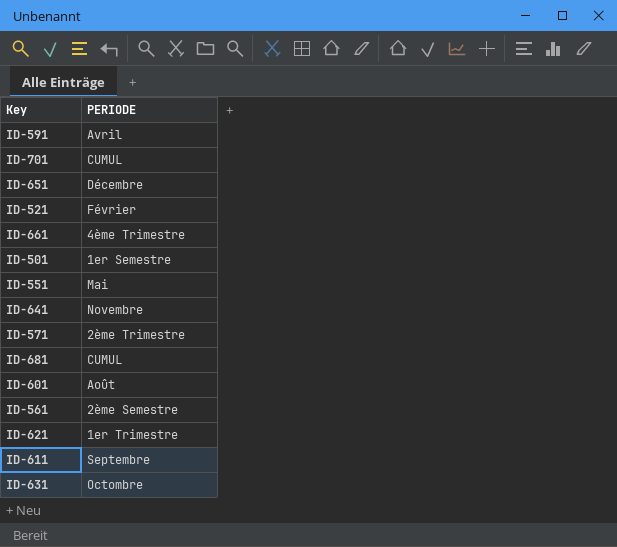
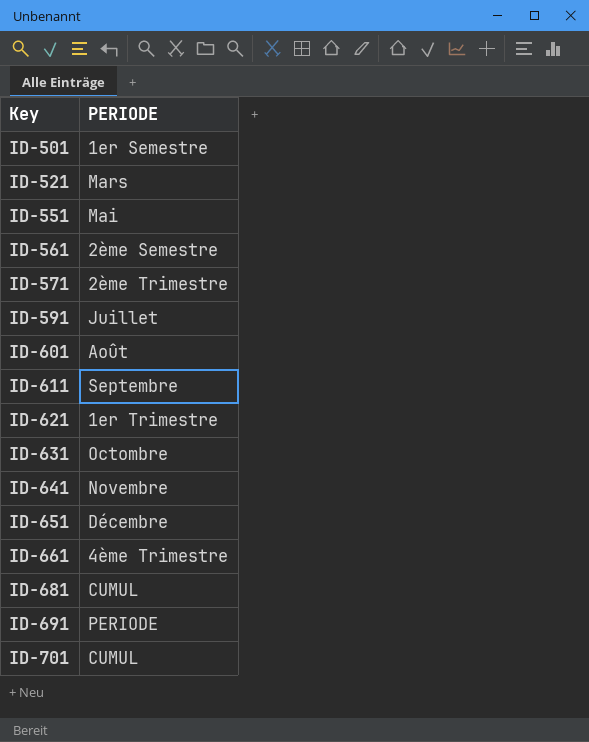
row order: none -> Key ascending
ID-521 | PERIODE: Février -> Mars
ID-591 | PERIODE: Avril -> Juillet
row ID-691: none -> PERIODE

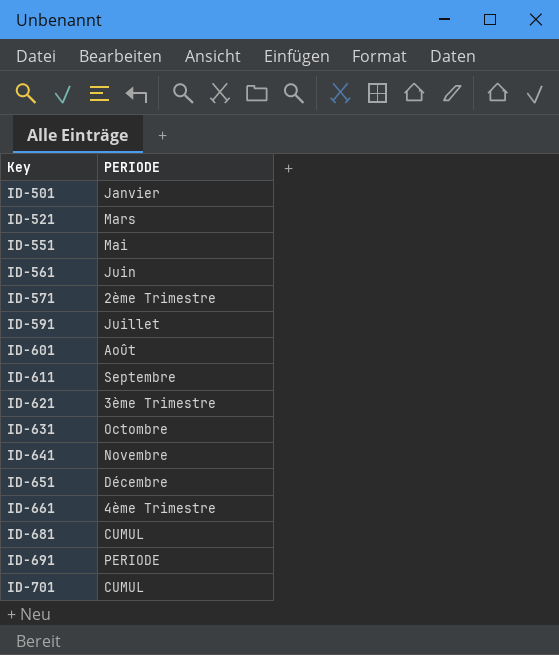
ID-501 | PERIODE: 1er Semestre -> Janvier
ID-561 | PERIODE: 2ème Semestre -> Juin
ID-621 | PERIODE: 1er Trimestre -> 3ème Trimestre

